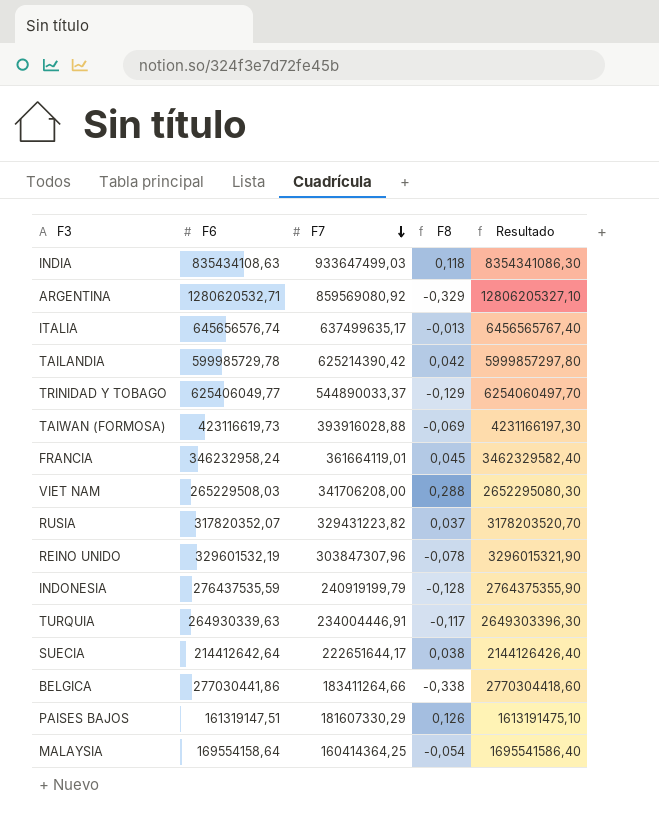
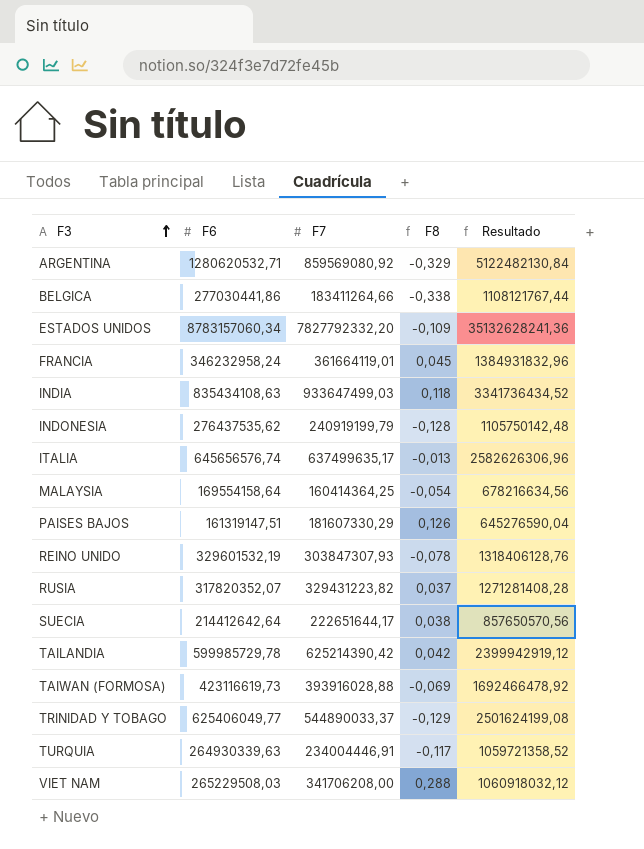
row order: F7 descending -> F3 ascending
column Resultado | formula: [F6] * 10 -> [F6] * 4
row ESTADOS UNIDOS: none -> 8783157060,34 | 7827792332,20 | -0,109 | 35132628241,36
INDONESIA | F6: 276437535,59 -> 276437535,62
REINO UNIDO | F7: 303847307,96 -> 303847307,93

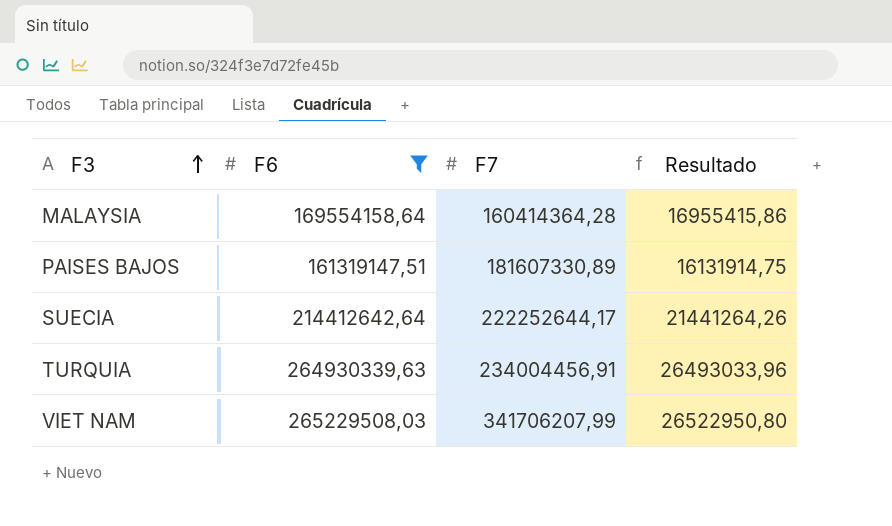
filter: none -> F6 <= 265229508,03
column F8 | formula: ([F7] - [F6]) / [F6] -> none
column Resultado | formula: [F6] * 4 -> [F6] * 0,1
MALAYSIA | F7: 160414364,25 -> 160414364,28
PAISES BAJOS | F7: 181607330,29 -> 181607330,89
SUECIA | F7: 222651644,17 -> 222252644,17
TURQUIA | F7: 234004446,91 -> 234004456,91
VIET NAM | F7: 341706208,00 -> 341706207,99

